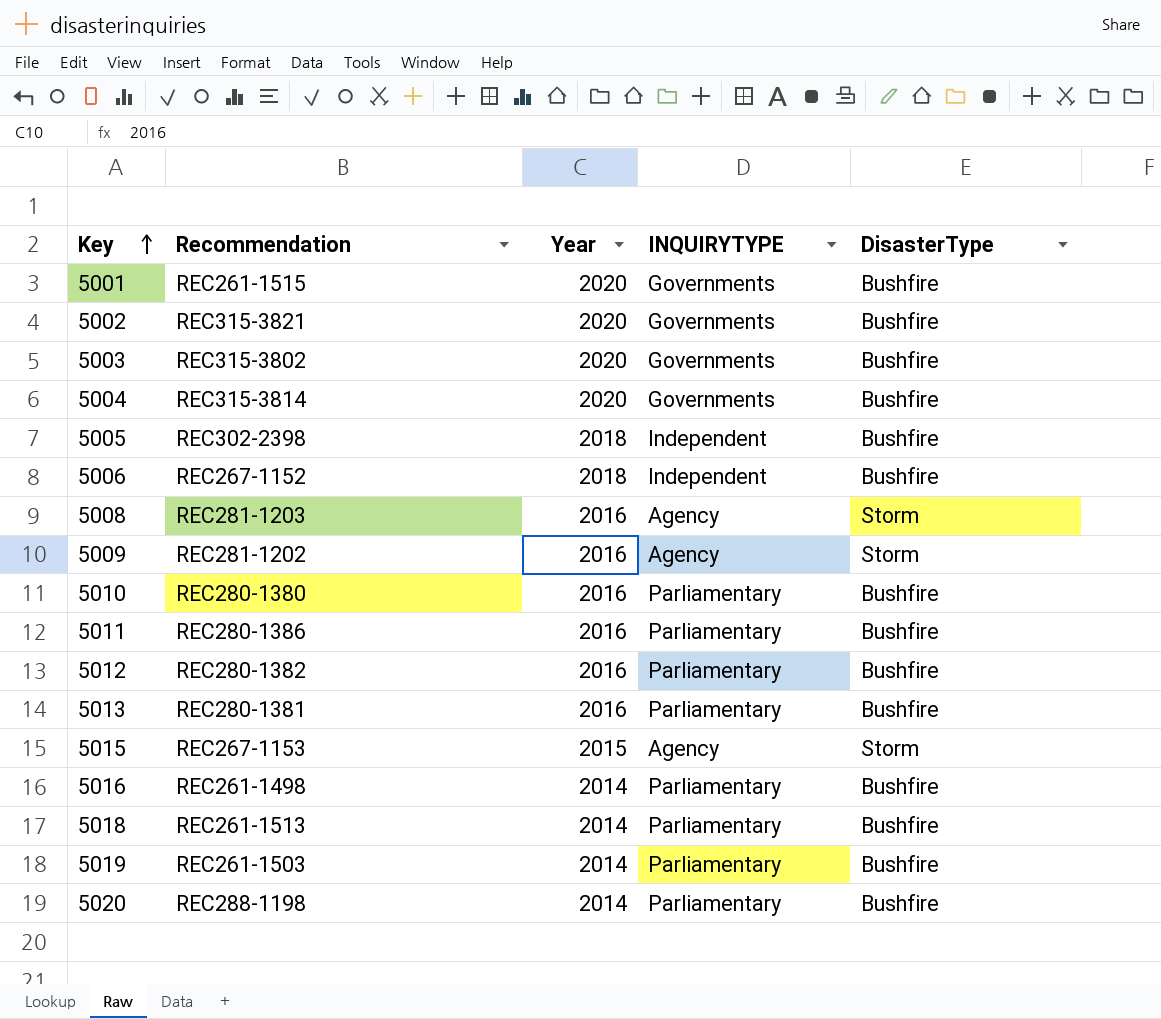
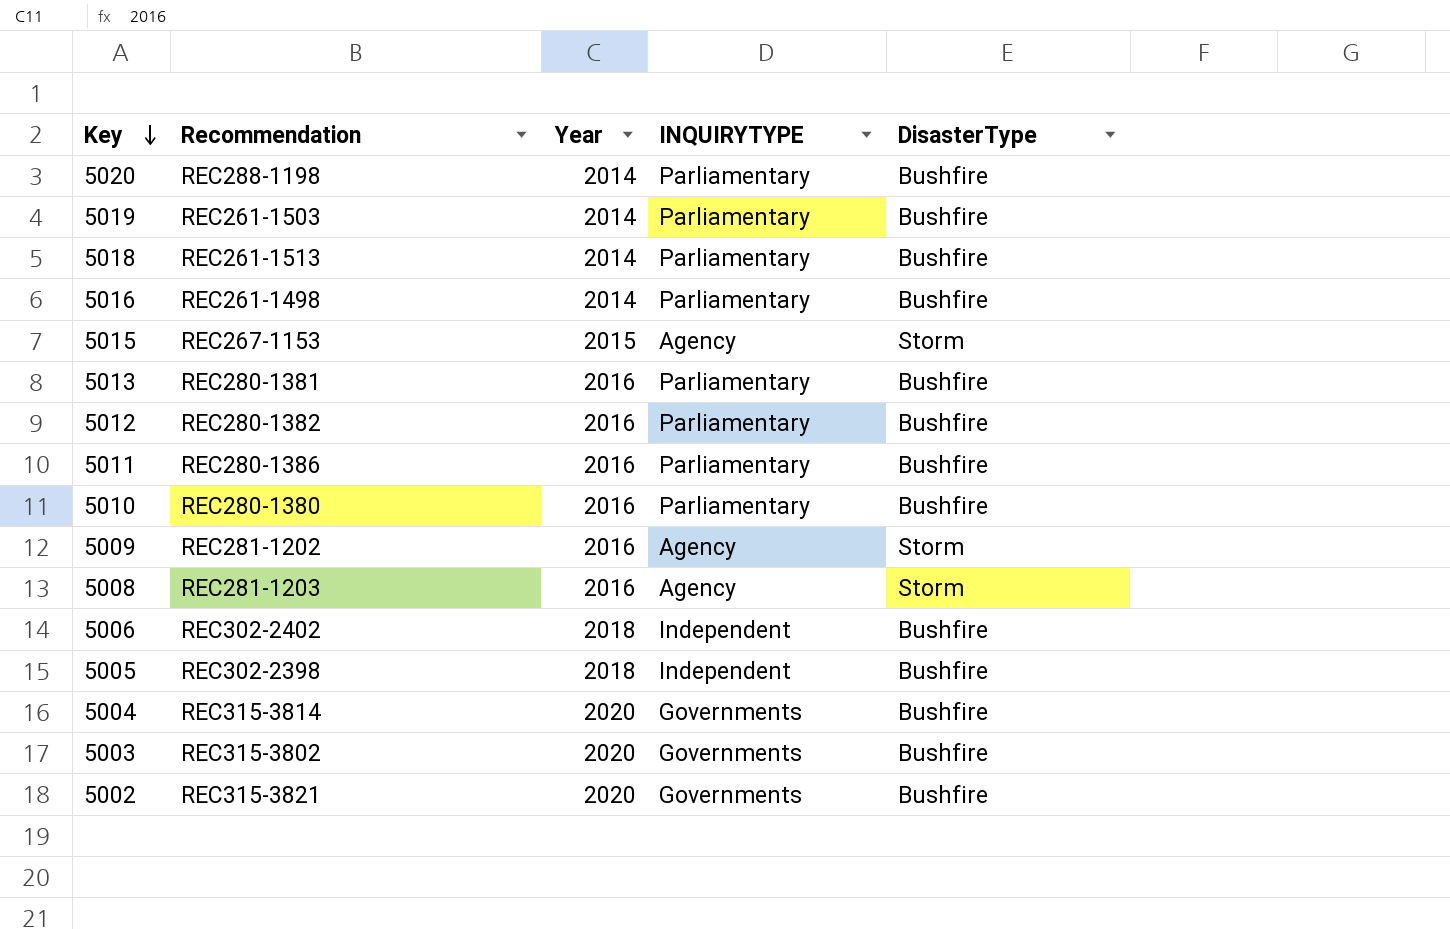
row order: Key ascending -> Key descending
row 5001: REC261-1515 | 2020 | Governments | Bushfire -> none
5006 | Recommendation: REC267-1152 -> REC302-2402

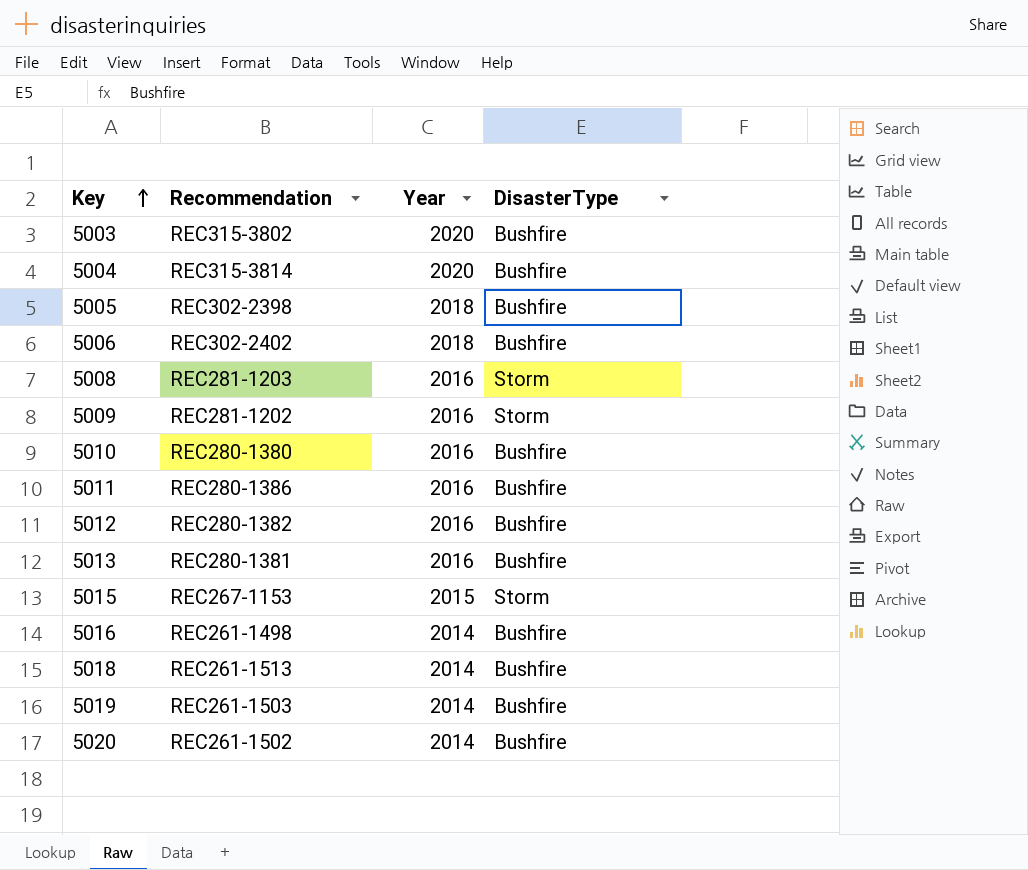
row order: Key descending -> Key ascending
column INQUIRYTYPE | position: 4 -> none
row 5002: REC315-3821 | 2020 | Governments | Bushfire -> none
5020 | Recommendation: REC288-1198 -> REC261-1502

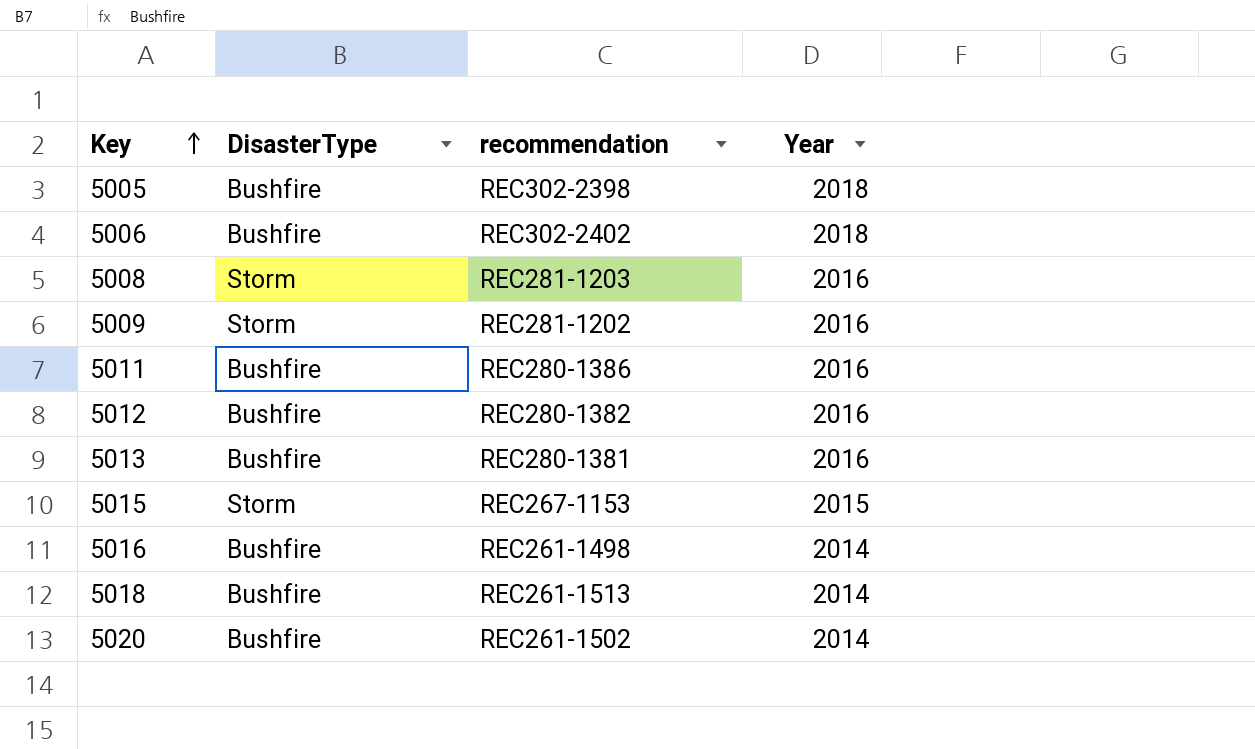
column DisasterType | position: 4 -> 2
column name: Recommendation -> recommendation
row 5003: REC315-3802 | 2020 | Bushfire -> none
row 5004: REC315-3814 | 2020 | Bushfire -> none
row 5010: REC280-1380 | 2016 | Bushfire -> none
row 5019: REC261-1503 | 2014 | Bushfire -> none

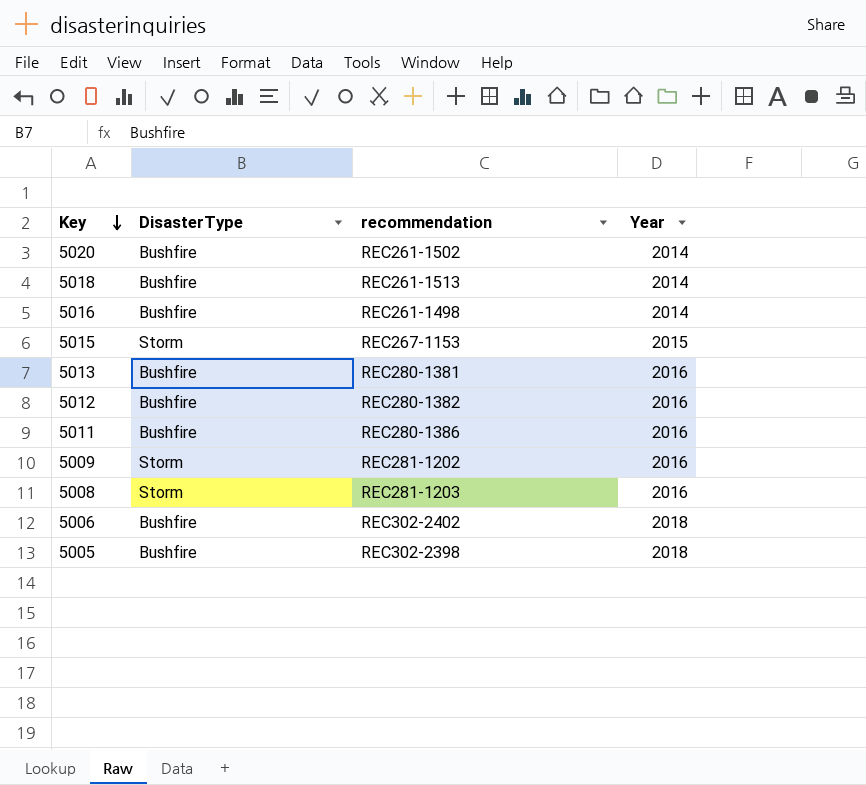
row order: Key ascending -> Key descending

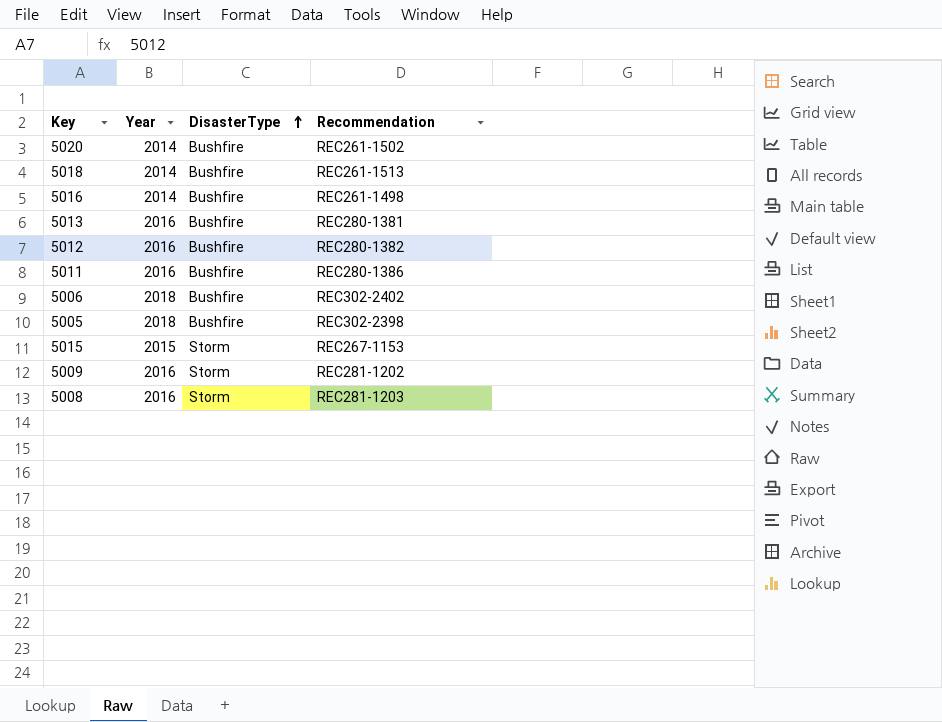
row order: Key descending -> DisasterType ascending
column Year | position: 4 -> 2
column name: recommendation -> Recommendation

